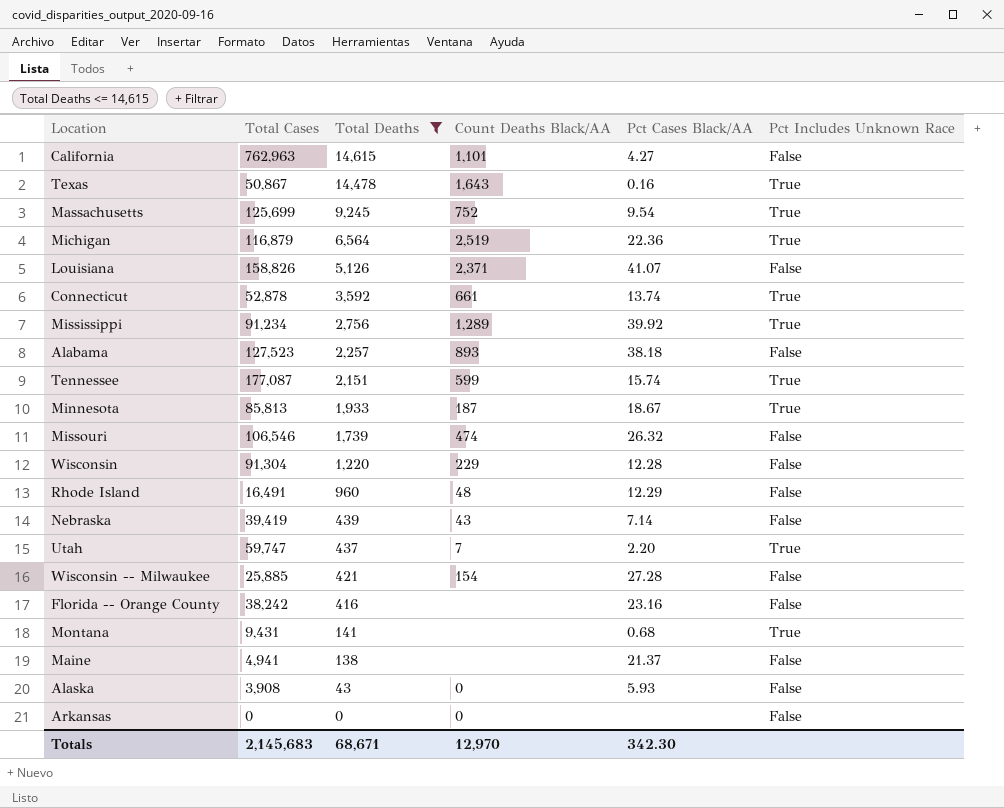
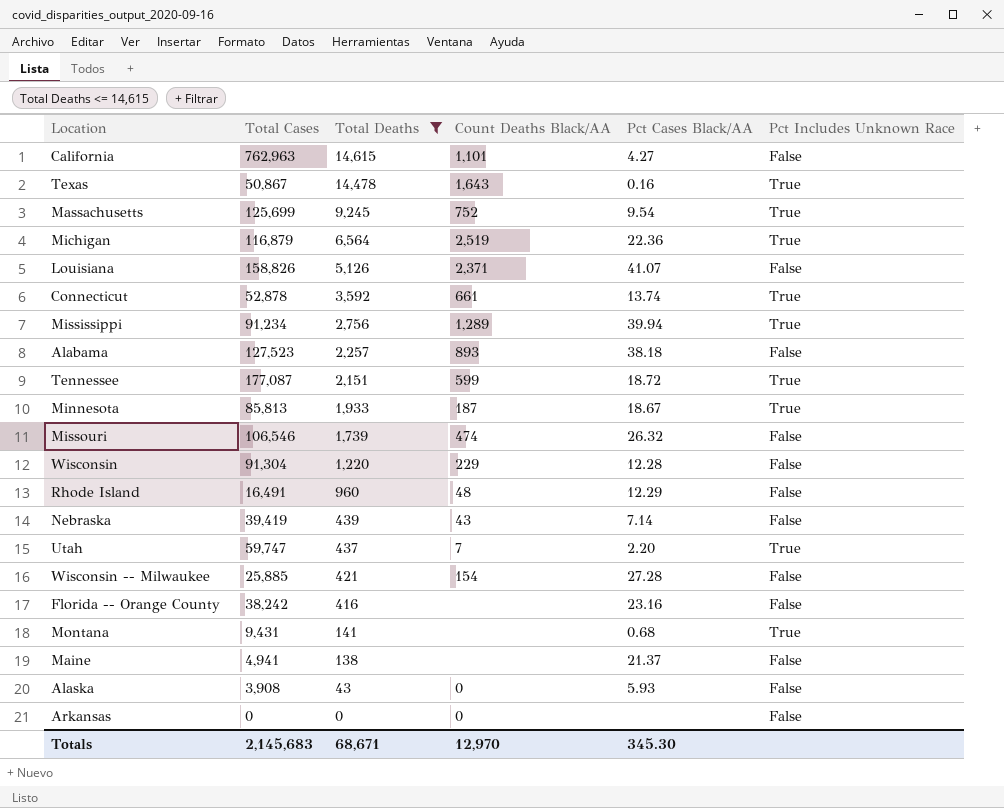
Mississippi | Pct Cases Black/AA: 39.92 -> 39.94
Tennessee | Pct Cases Black/AA: 15.74 -> 18.72
Totals | Pct Cases Black/AA: 342.30 -> 345.30

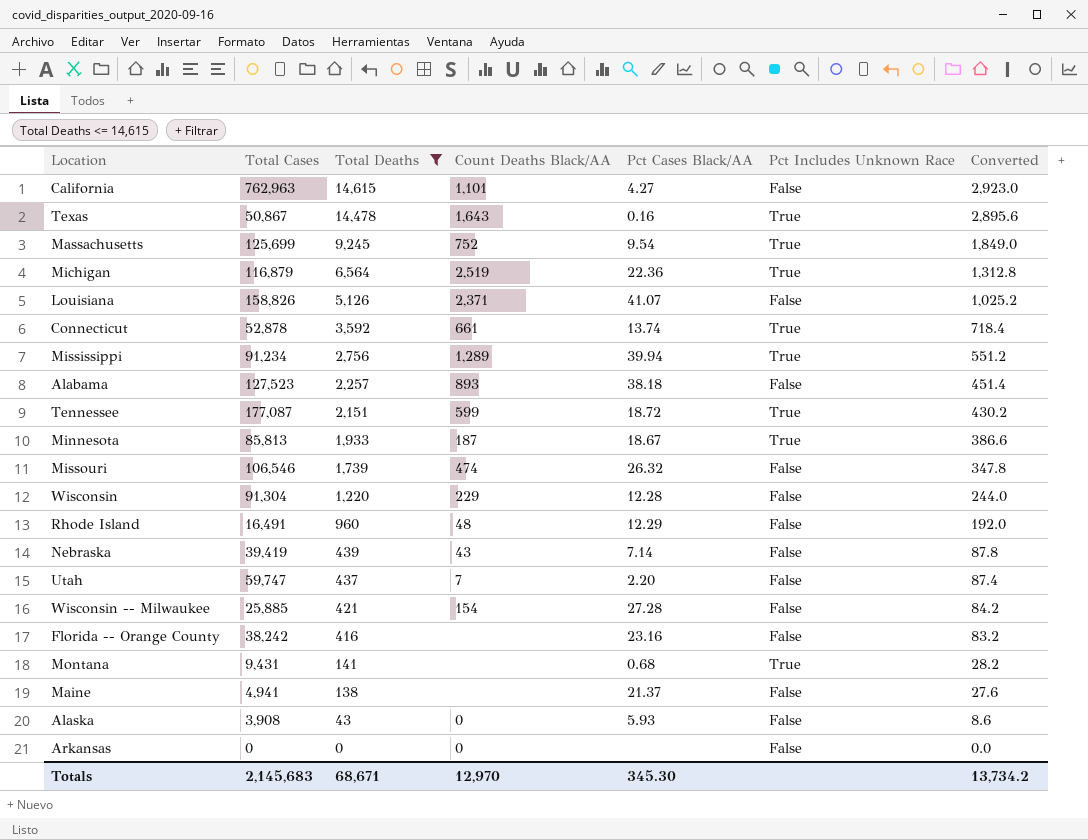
column Converted | formula: none -> [Total Deaths] * 0.2
Utah | Pct Includes Unknown Race: True -> False

